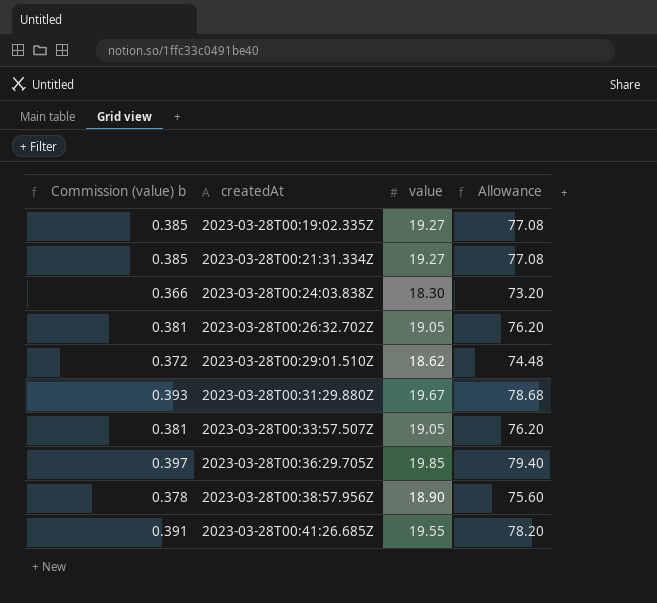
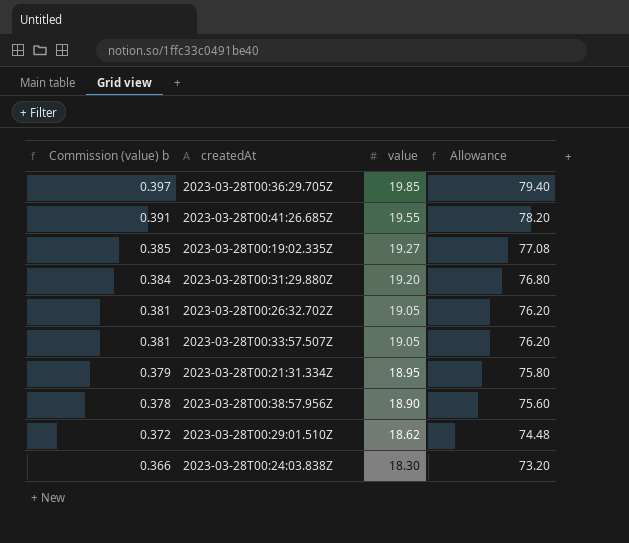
row order: createdAt ascending -> Commission (value) b descending
2023-03-28T00:31:29.880Z | Commission (value) b: 0.393 -> 0.384
2023-03-28T00:31:29.880Z | value: 19.67 -> 19.20
2023-03-28T00:31:29.880Z | Allowance: 78.68 -> 76.80
2023-03-28T00:21:31.334Z | Commission (value) b: 0.385 -> 0.379
2023-03-28T00:21:31.334Z | value: 19.27 -> 18.95
2023-03-28T00:21:31.334Z | Allowance: 77.08 -> 75.80

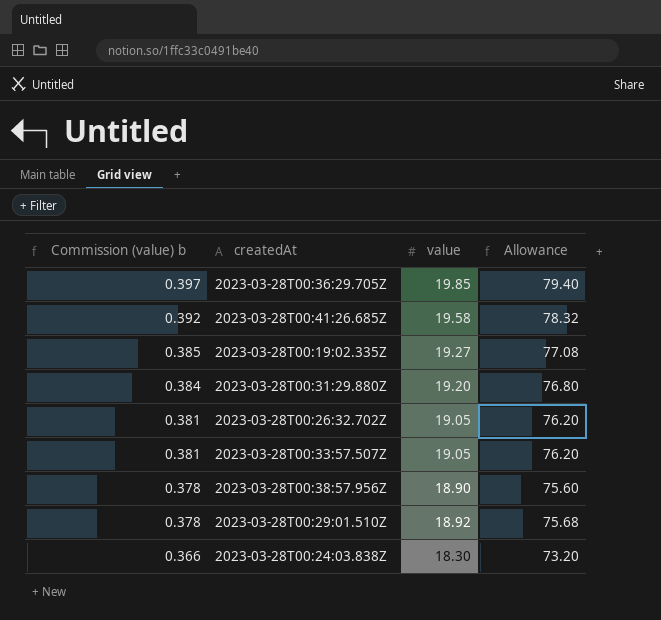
row 2023-03-28T00:21:31.334Z: 0.379 | 18.95 | 75.80 -> none
2023-03-28T00:41:26.685Z | Commission (value) b: 0.391 -> 0.392
2023-03-28T00:41:26.685Z | value: 19.55 -> 19.58
2023-03-28T00:41:26.685Z | Allowance: 78.20 -> 78.32
2023-03-28T00:29:01.510Z | Commission (value) b: 0.372 -> 0.378
2023-03-28T00:29:01.510Z | value: 18.62 -> 18.92
2023-03-28T00:29:01.510Z | Allowance: 74.48 -> 75.68

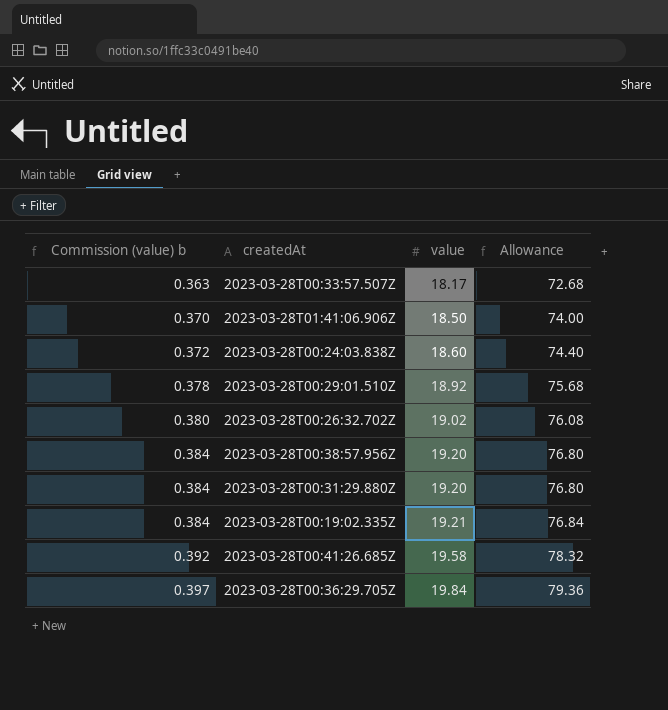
row order: Commission (value) b descending -> Commission (value) b ascending
2023-03-28T00:33:57.507Z | Commission (value) b: 0.381 -> 0.363
2023-03-28T00:33:57.507Z | value: 19.05 -> 18.17
2023-03-28T00:33:57.507Z | Allowance: 76.20 -> 72.68
row 2023-03-28T01:41:06.906Z: none -> 0.370 | 18.50 | 74.00
2023-03-28T00:24:03.838Z | Commission (value) b: 0.366 -> 0.372
2023-03-28T00:24:03.838Z | value: 18.30 -> 18.60
2023-03-28T00:24:03.838Z | Allowance: 73.20 -> 74.40
2023-03-28T00:26:32.702Z | Commission (value) b: 0.381 -> 0.380
2023-03-28T00:26:32.702Z | value: 19.05 -> 19.02
2023-03-28T00:26:32.702Z | Allowance: 76.20 -> 76.08
2023-03-28T00:38:57.956Z | Commission (value) b: 0.378 -> 0.384
2023-03-28T00:38:57.956Z | value: 18.90 -> 19.20
2023-03-28T00:38:57.956Z | Allowance: 75.60 -> 76.80
2023-03-28T00:19:02.335Z | Commission (value) b: 0.385 -> 0.384
2023-03-28T00:19:02.335Z | value: 19.27 -> 19.21
2023-03-28T00:19:02.335Z | Allowance: 77.08 -> 76.84
2023-03-28T00:36:29.705Z | value: 19.85 -> 19.84
2023-03-28T00:36:29.705Z | Allowance: 79.40 -> 79.36

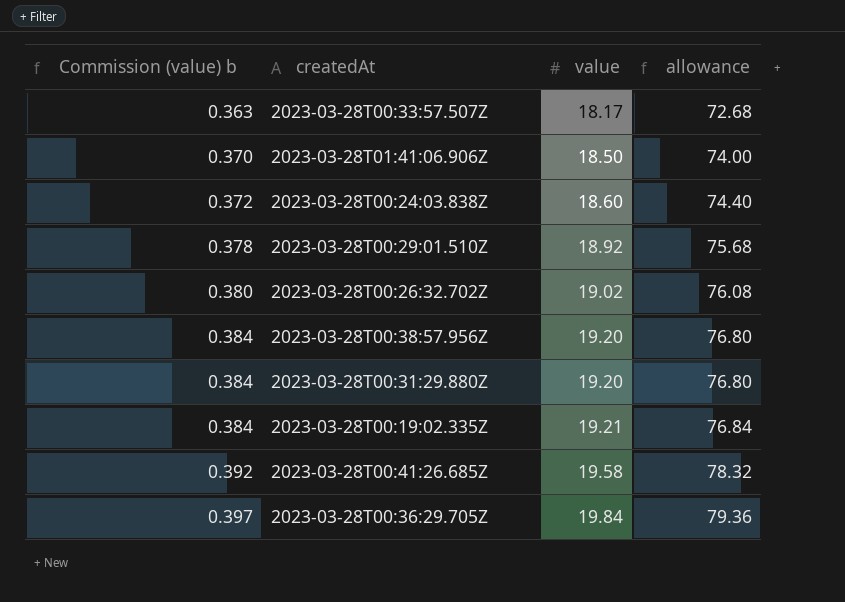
column name: Allowance -> allowance

